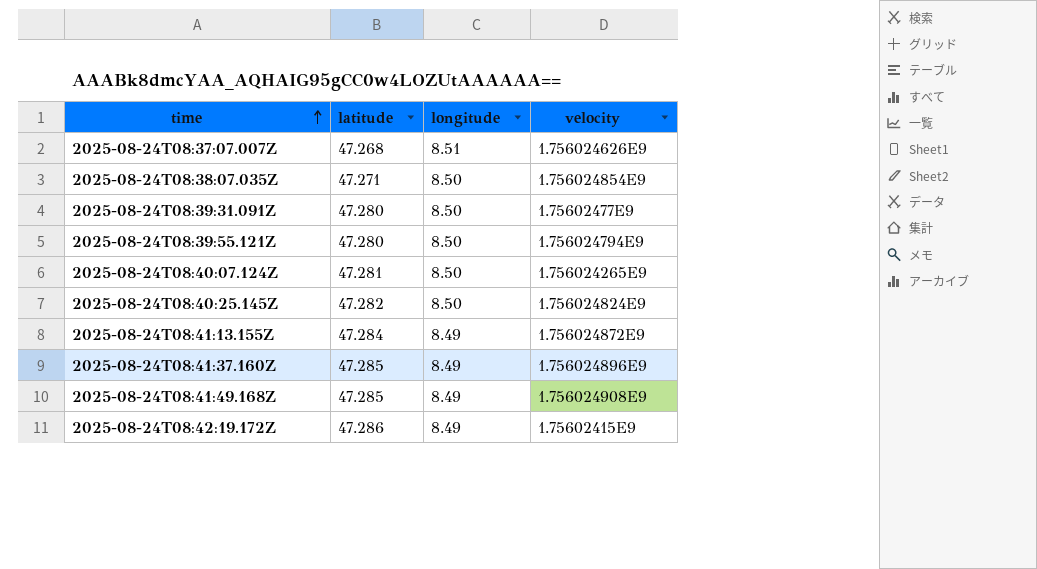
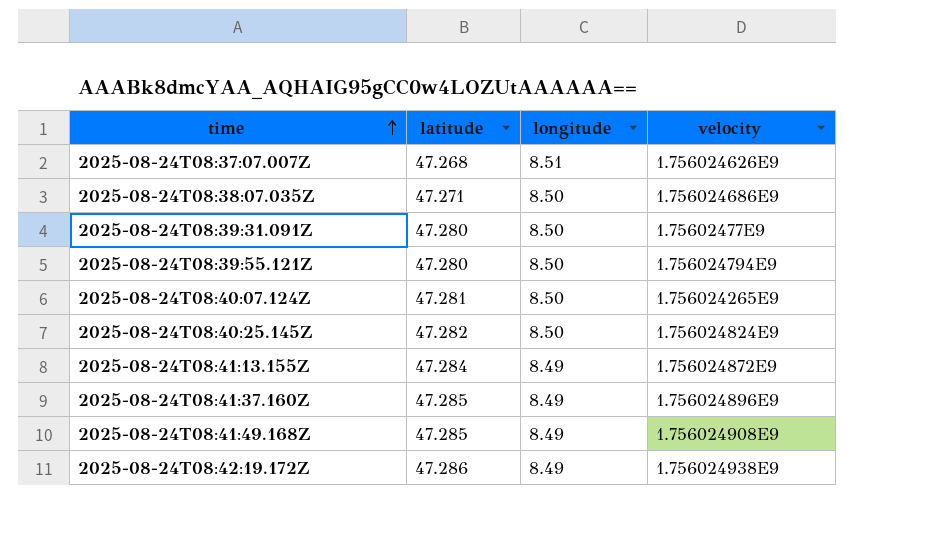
2025-08-24T08:38:07.035Z | velocity: 1.756024854E9 -> 1.756024686E9
2025-08-24T08:42:19.172Z | velocity: 1.75602415E9 -> 1.756024938E9

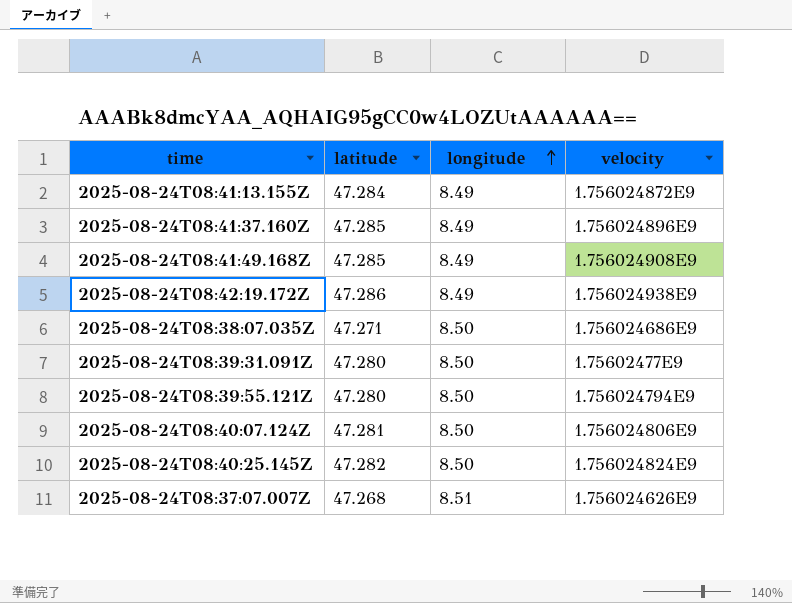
row order: time ascending -> longitude ascending
2025-08-24T08:40:07.124Z | velocity: 1.756024265E9 -> 1.756024806E9

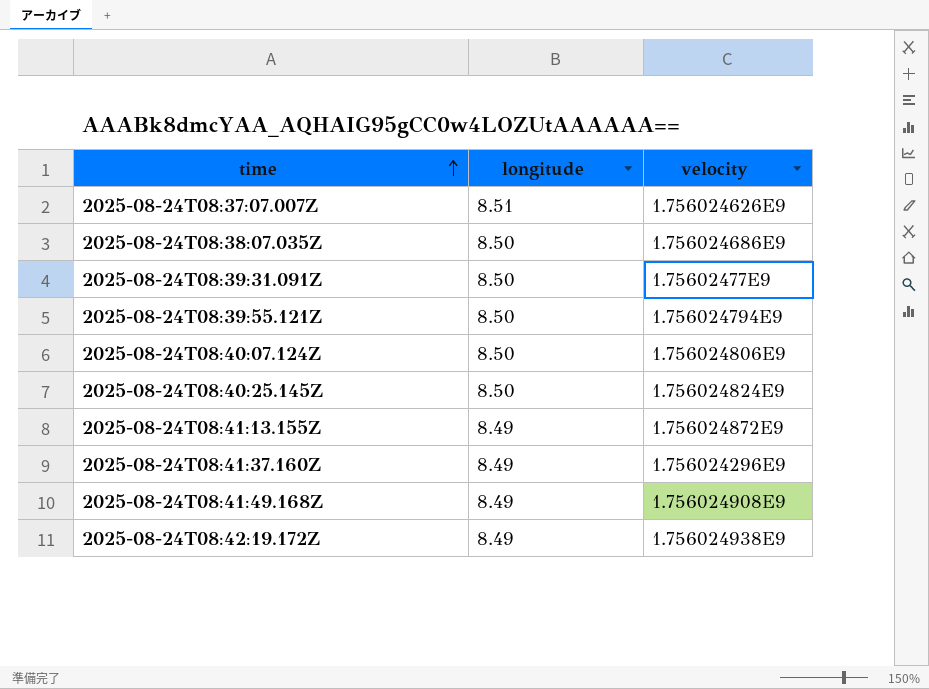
row order: longitude ascending -> time ascending
column latitude | position: 2 -> none
2025-08-24T08:41:37.160Z | velocity: 1.756024896E9 -> 1.756024296E9

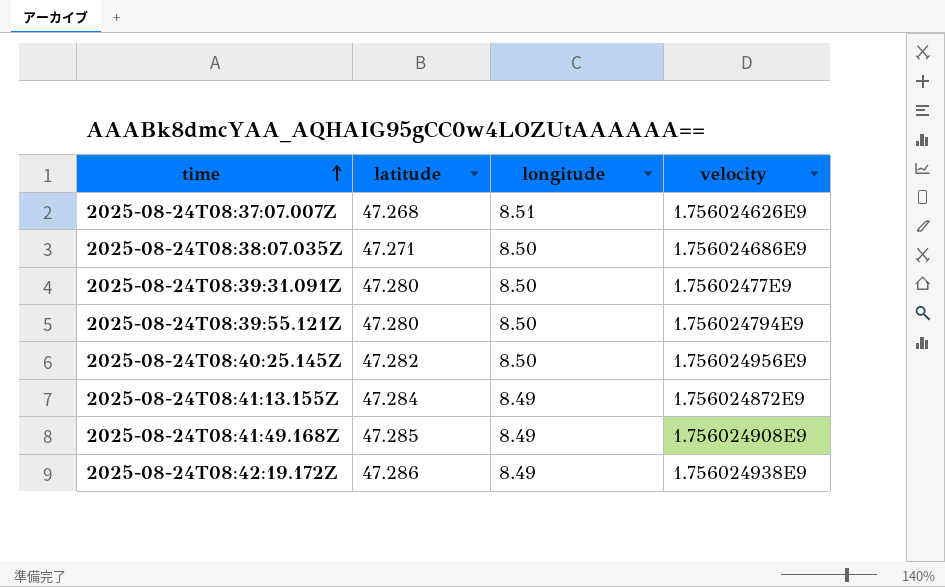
column latitude | position: none -> 2
row 2025-08-24T08:40:07.124Z: 8.50 | 1.756024806E9 -> none
row 2025-08-24T08:41:37.160Z: 8.49 | 1.756024296E9 -> none
2025-08-24T08:40:25.145Z | velocity: 1.756024824E9 -> 1.756024956E9

